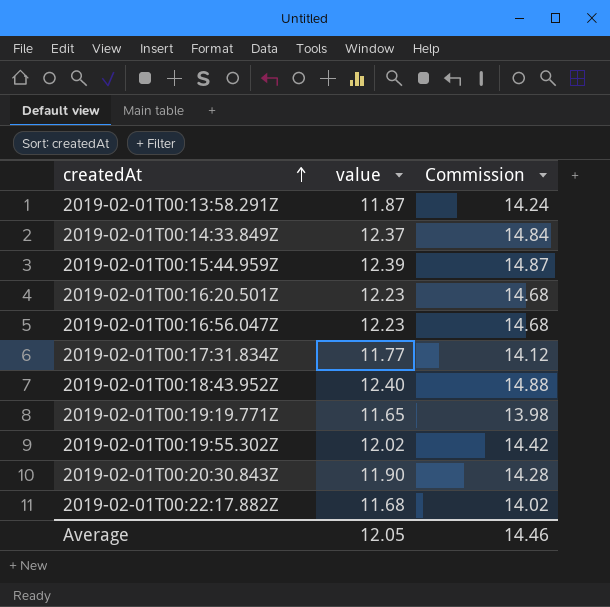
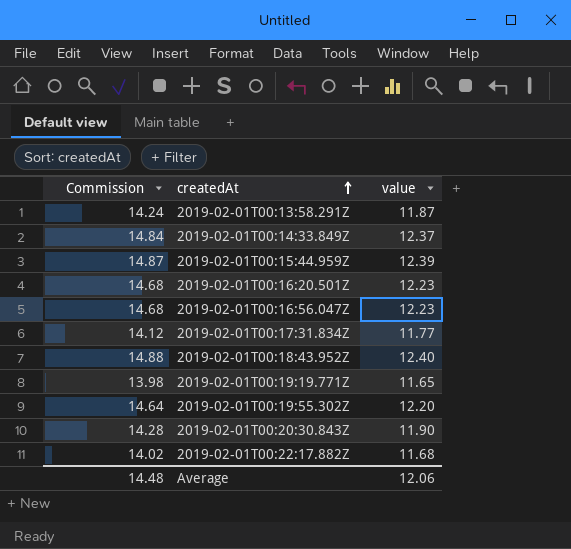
column Commission | position: 3 -> 1
2019-02-01T00:19:55.302Z | Commission: 14.42 -> 14.64
2019-02-01T00:19:55.302Z | value: 12.02 -> 12.20
Average | Commission: 14.46 -> 14.48
Average | value: 12.05 -> 12.06

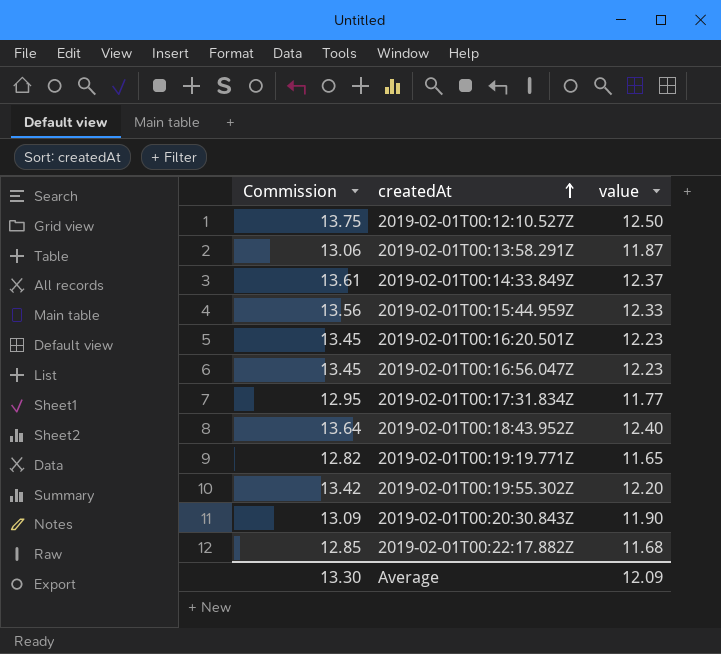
column Commission | formula: [value] * 1.2 -> [value] * 1.1
row 2019-02-01T00:12:10.527Z: none -> 13.75 | 12.50
2019-02-01T00:15:44.959Z | value: 12.39 -> 12.33
Average | Commission: 14.48 -> 13.30
Average | value: 12.06 -> 12.09

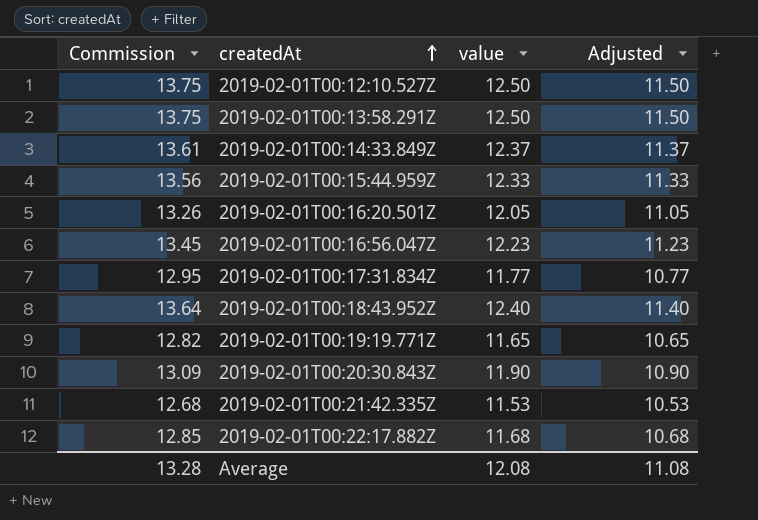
column Adjusted | formula: none -> [value] - 1
row 2019-02-01T00:19:55.302Z: 13.42 | 12.20 -> none
2019-02-01T00:13:58.291Z | Commission: 13.06 -> 13.75
2019-02-01T00:13:58.291Z | value: 11.87 -> 12.50
2019-02-01T00:16:20.501Z | Commission: 13.45 -> 13.26
2019-02-01T00:16:20.501Z | value: 12.23 -> 12.05
row 2019-02-01T00:21:42.335Z: none -> 12.68 | 11.53 | 10.53
Average | Commission: 13.30 -> 13.28
Average | value: 12.09 -> 12.08

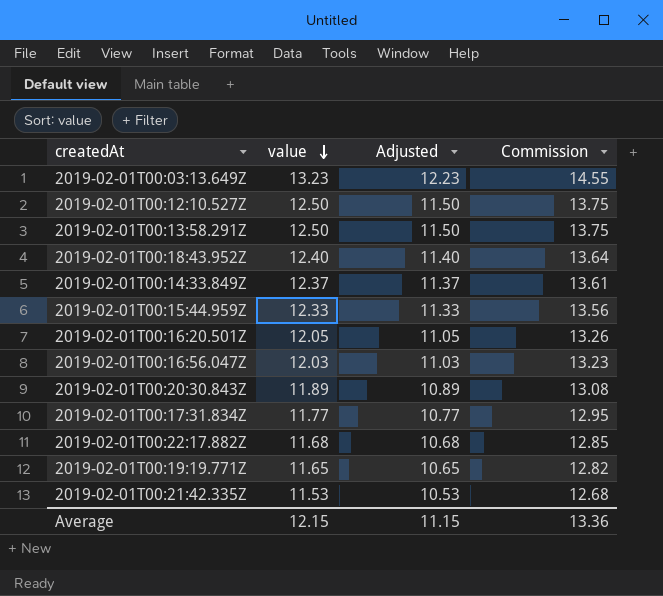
row order: createdAt ascending -> value descending
column Commission | position: 1 -> 4
row 2019-02-01T00:03:13.649Z: none -> 13.23 | 12.23 | 14.55
2019-02-01T00:16:56.047Z | value: 12.23 -> 12.03
2019-02-01T00:16:56.047Z | Adjusted: 11.23 -> 11.03
2019-02-01T00:16:56.047Z | Commission: 13.45 -> 13.23
2019-02-01T00:20:30.843Z | value: 11.90 -> 11.89
2019-02-01T00:20:30.843Z | Adjusted: 10.90 -> 10.89
2019-02-01T00:20:30.843Z | Commission: 13.09 -> 13.08
Average | value: 12.08 -> 12.15
Average | Adjusted: 11.08 -> 11.15
Average | Commission: 13.28 -> 13.36

